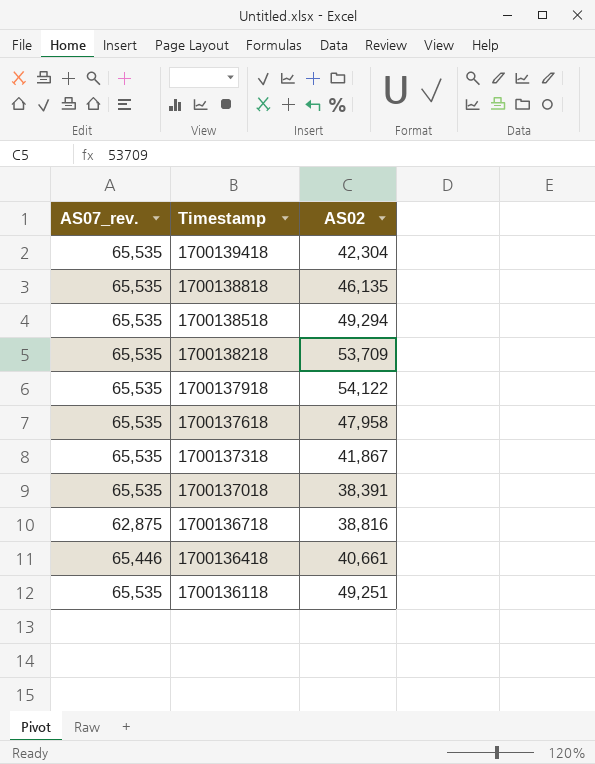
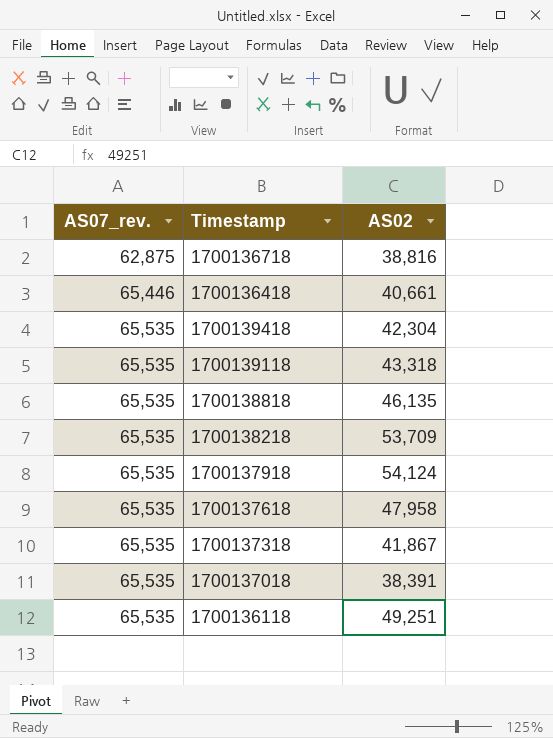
row order: Timestamp descending -> AS07_rev. ascending
row 1700138518: 65,535 | 49,294 -> none
row 1700139118: none -> 65,535 | 43,318
1700137918 | AS02: 54,122 -> 54,124

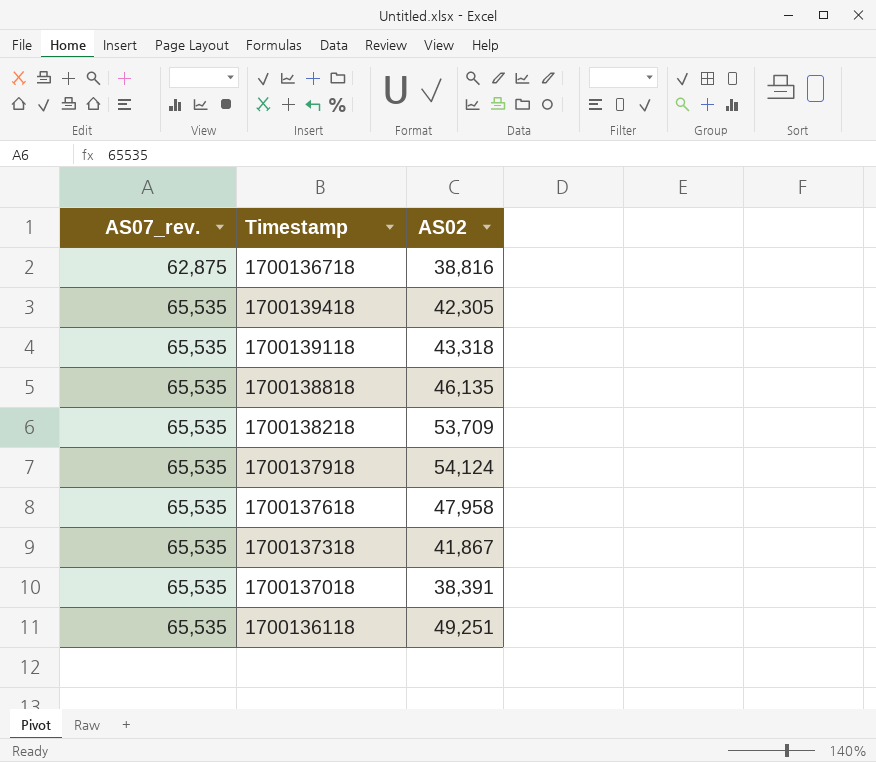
row 1700136418: 65,446 | 40,661 -> none
1700139418 | AS02: 42,304 -> 42,305

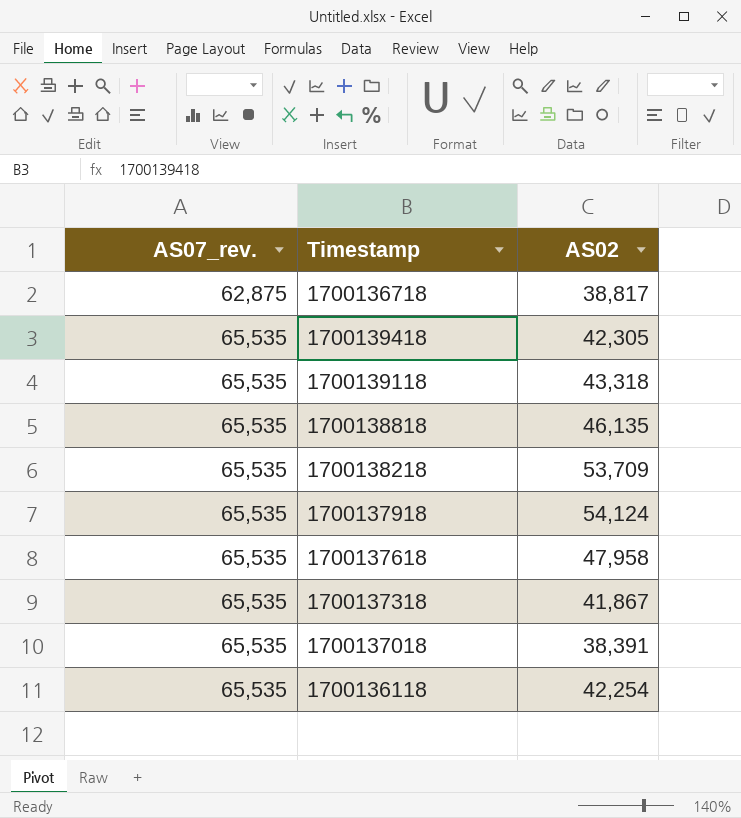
1700136718 | AS02: 38,816 -> 38,817
1700136118 | AS02: 49,251 -> 42,254

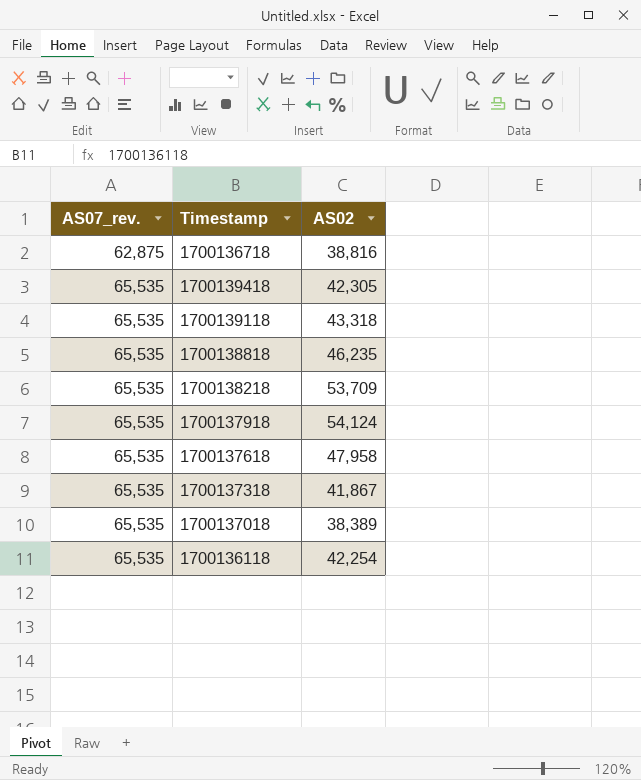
1700136718 | AS02: 38,817 -> 38,816
1700138818 | AS02: 46,135 -> 46,235
1700137018 | AS02: 38,391 -> 38,389

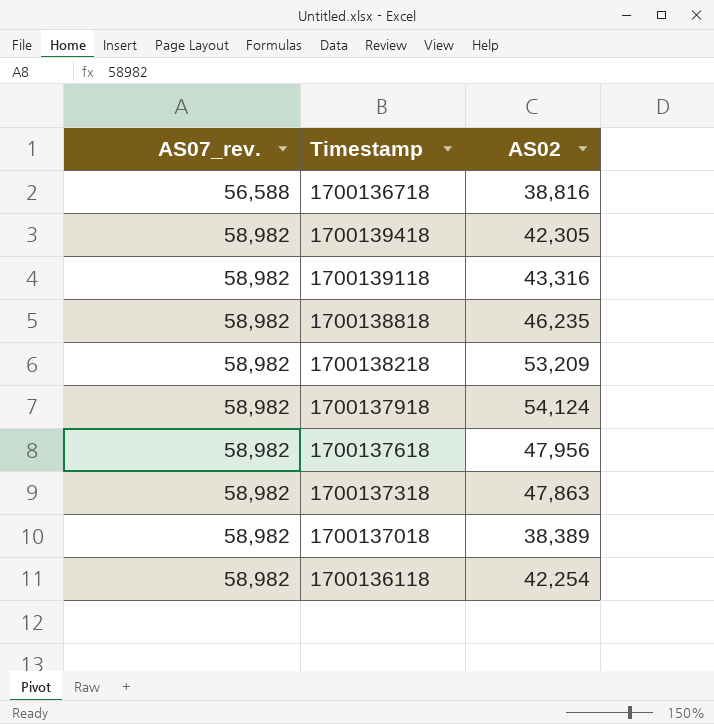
1700136718 | AS07_rev.: 62,875 -> 56,588
1700139418 | AS07_rev.: 65,535 -> 58,982
1700139118 | AS07_rev.: 65,535 -> 58,982
1700139118 | AS02: 43,318 -> 43,316
1700138818 | AS07_rev.: 65,535 -> 58,982
1700138218 | AS07_rev.: 65,535 -> 58,982
1700138218 | AS02: 53,709 -> 53,209
1700137918 | AS07_rev.: 65,535 -> 58,982
1700137618 | AS07_rev.: 65,535 -> 58,982
1700137618 | AS02: 47,958 -> 47,956
1700137318 | AS07_rev.: 65,535 -> 58,982
1700137318 | AS02: 41,867 -> 47,863
1700137018 | AS07_rev.: 65,535 -> 58,982
1700136118 | AS07_rev.: 65,535 -> 58,982

